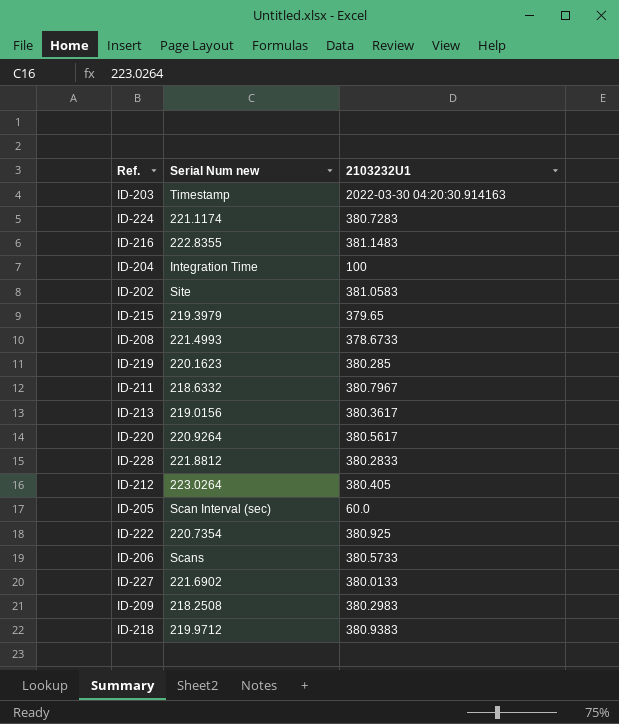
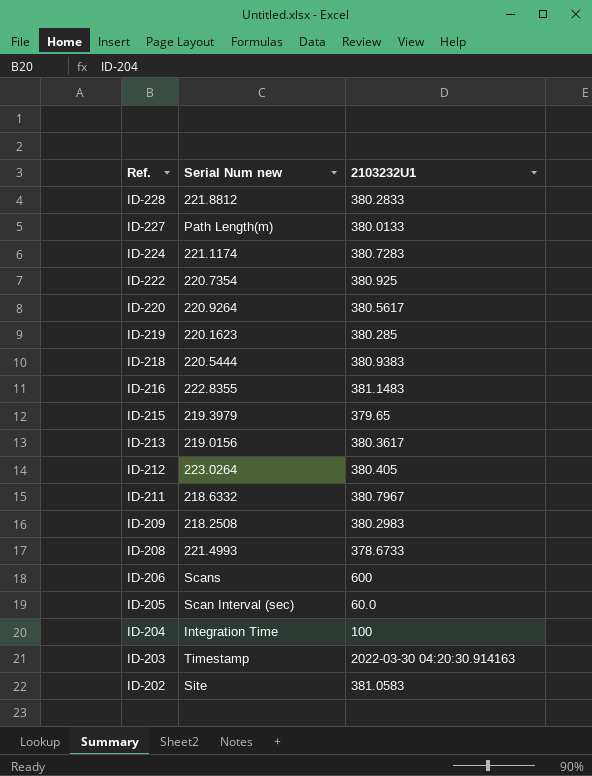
row order: none -> Ref. descending
ID-227 | Serial Num new: 221.6902 -> Path Length(m)
ID-218 | Serial Num new: 219.9712 -> 220.5444
ID-206 | 2103232U1: 380.5733 -> 600

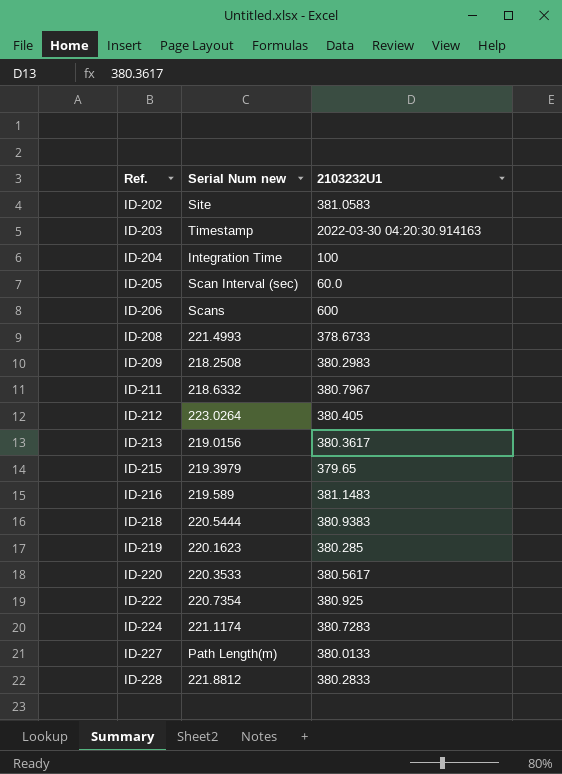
row order: Ref. descending -> Ref. ascending
ID-216 | Serial Num new: 222.8355 -> 219.589
ID-220 | Serial Num new: 220.9264 -> 220.3533

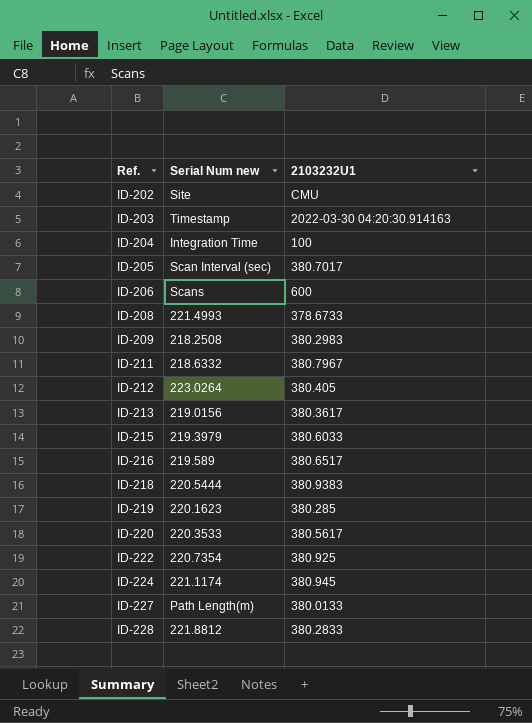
ID-202 | 2103232U1: 381.0583 -> CMU
ID-205 | 2103232U1: 60.0 -> 380.7017
ID-215 | 2103232U1: 379.65 -> 380.6033
ID-216 | 2103232U1: 381.1483 -> 380.6517
ID-224 | 2103232U1: 380.7283 -> 380.945

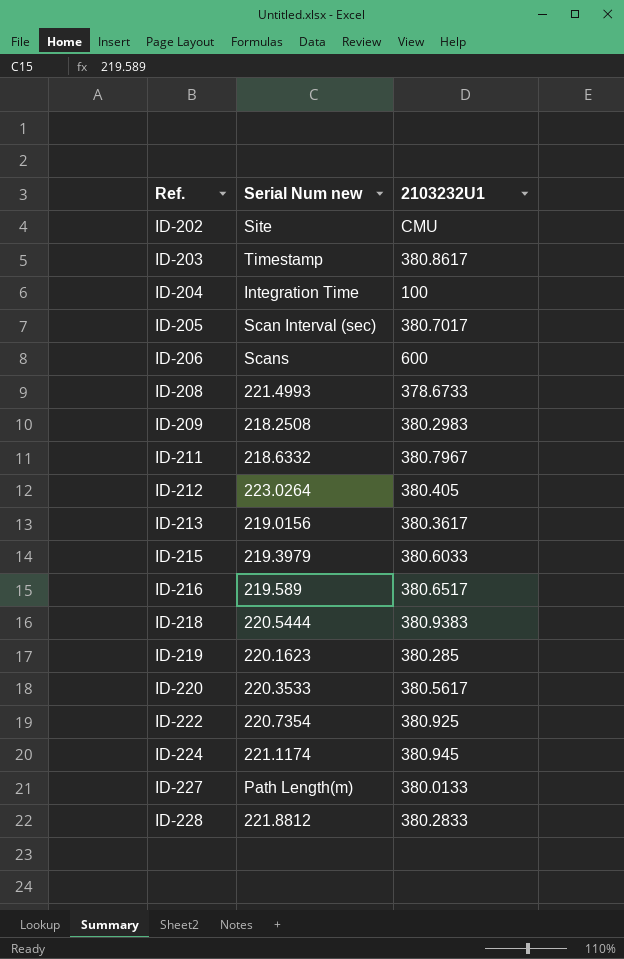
ID-203 | 2103232U1: 2022-03-30 04:20:30.914163 -> 380.8617

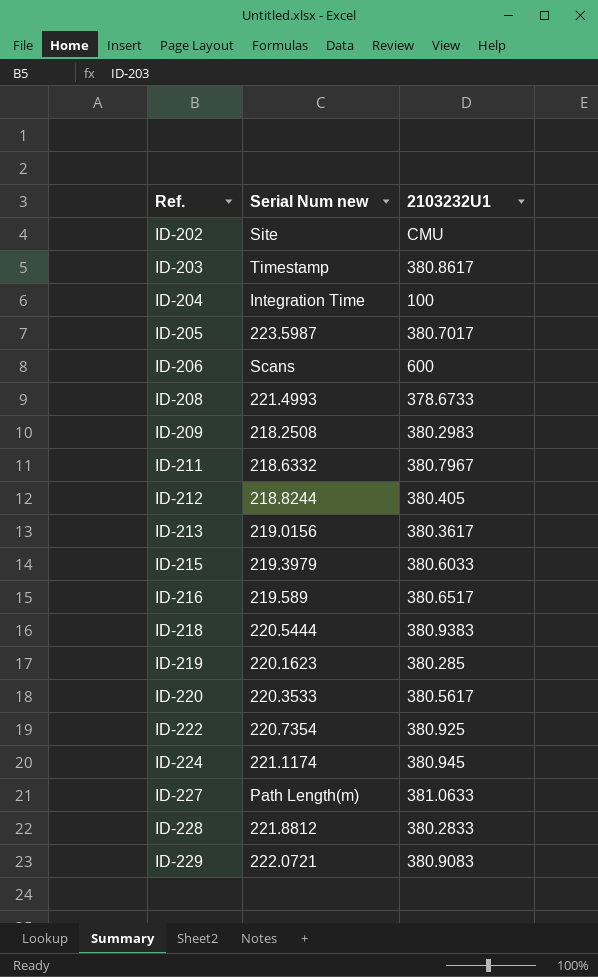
ID-205 | Serial Num new: Scan Interval (sec) -> 223.5987
ID-212 | Serial Num new: 223.0264 -> 218.8244
ID-227 | 2103232U1: 380.0133 -> 381.0633
row ID-229: none -> 222.0721 | 380.9083

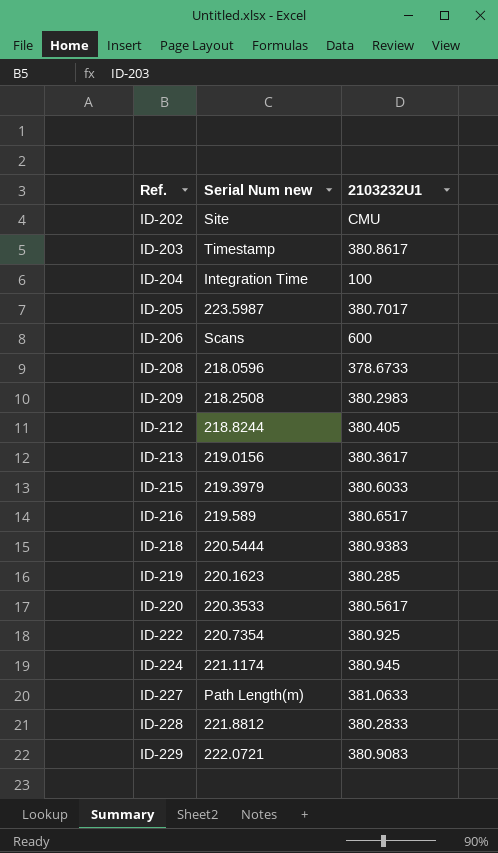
row ID-211: 218.6332 | 380.7967 -> none
ID-208 | Serial Num new: 221.4993 -> 218.0596

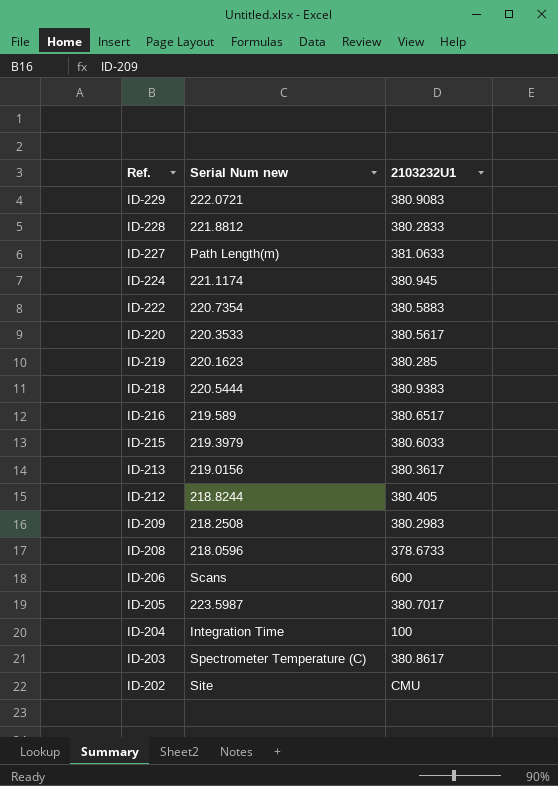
row order: Ref. ascending -> Ref. descending
ID-222 | 2103232U1: 380.925 -> 380.5883
ID-203 | Serial Num new: Timestamp -> Spectrometer Temperature (C)

